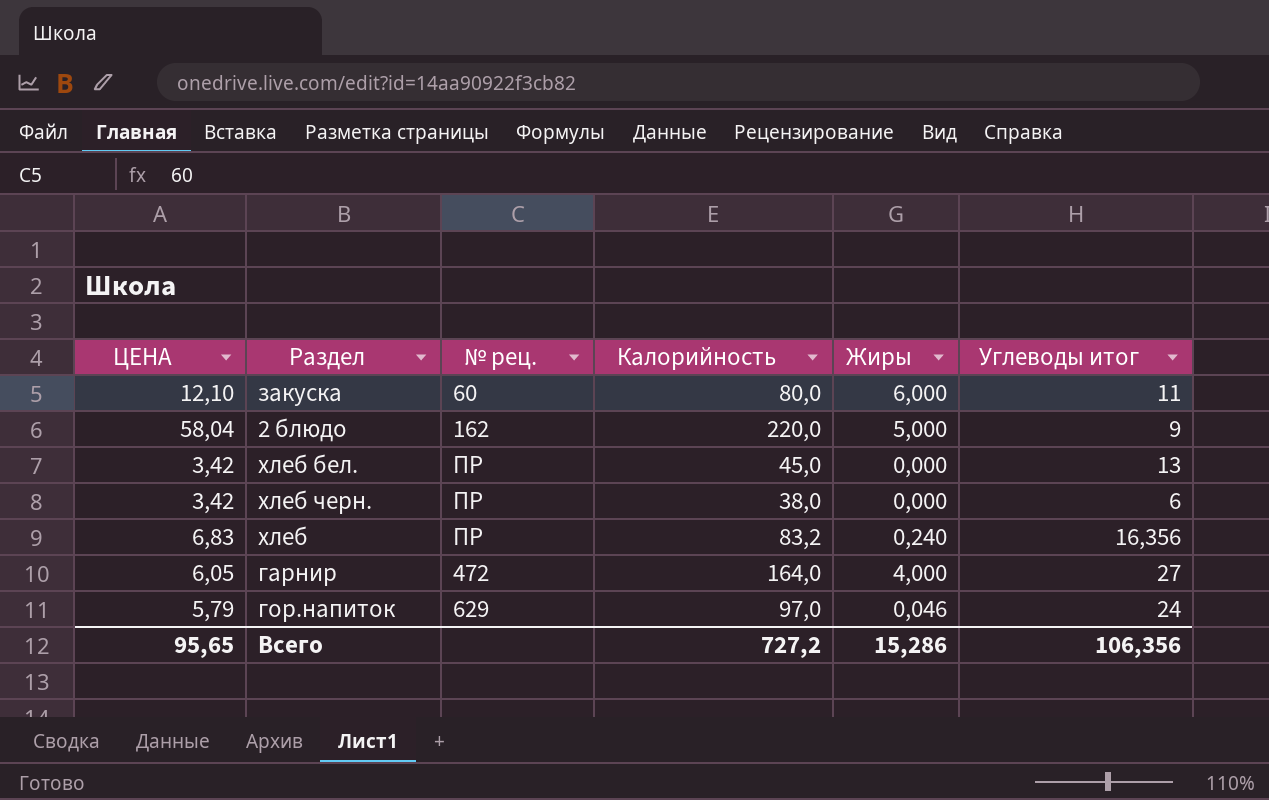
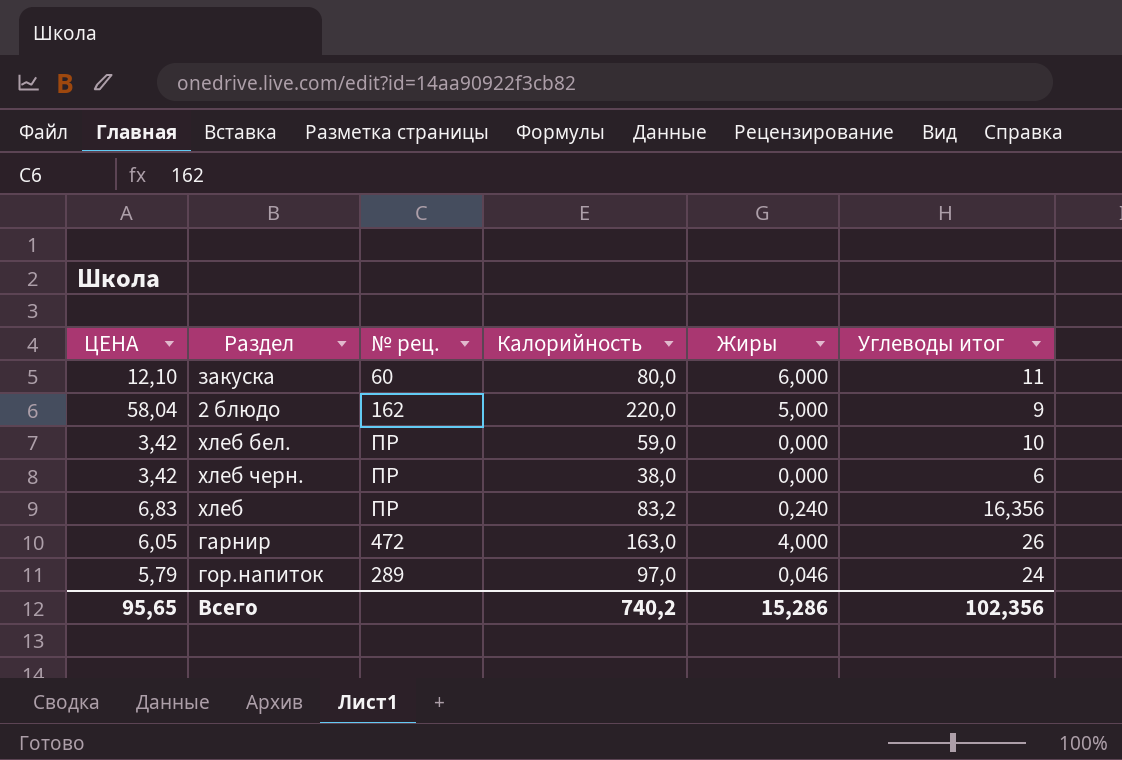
хлеб бел. | Калорийность: 45,0 -> 59,0
хлеб бел. | Углеводы итог: 13 -> 10
гарнир | Калорийность: 164,0 -> 163,0
гарнир | Углеводы итог: 27 -> 26
гор.напиток | № рец.: 629 -> 289
Всего | Калорийность: 727,2 -> 740,2
Всего | Углеводы итог: 106,356 -> 102,356

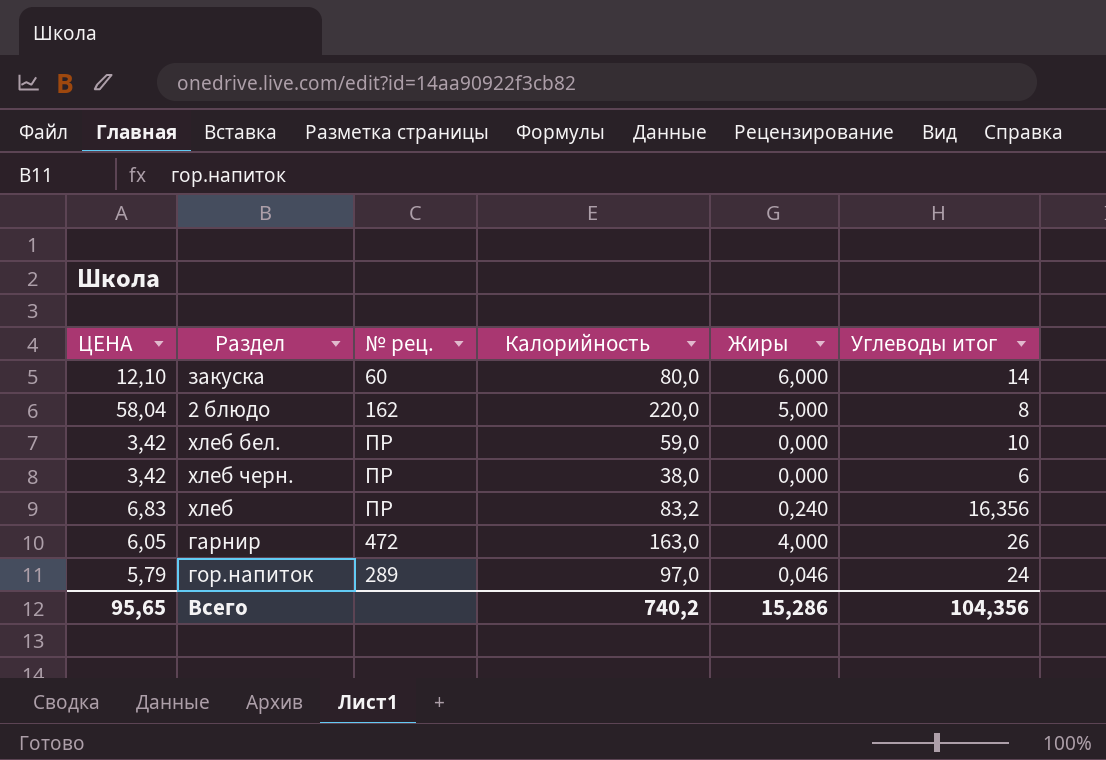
закуска | Углеводы итог: 11 -> 14
2 блюдо | Углеводы итог: 9 -> 8
Всего | Углеводы итог: 102,356 -> 104,356

